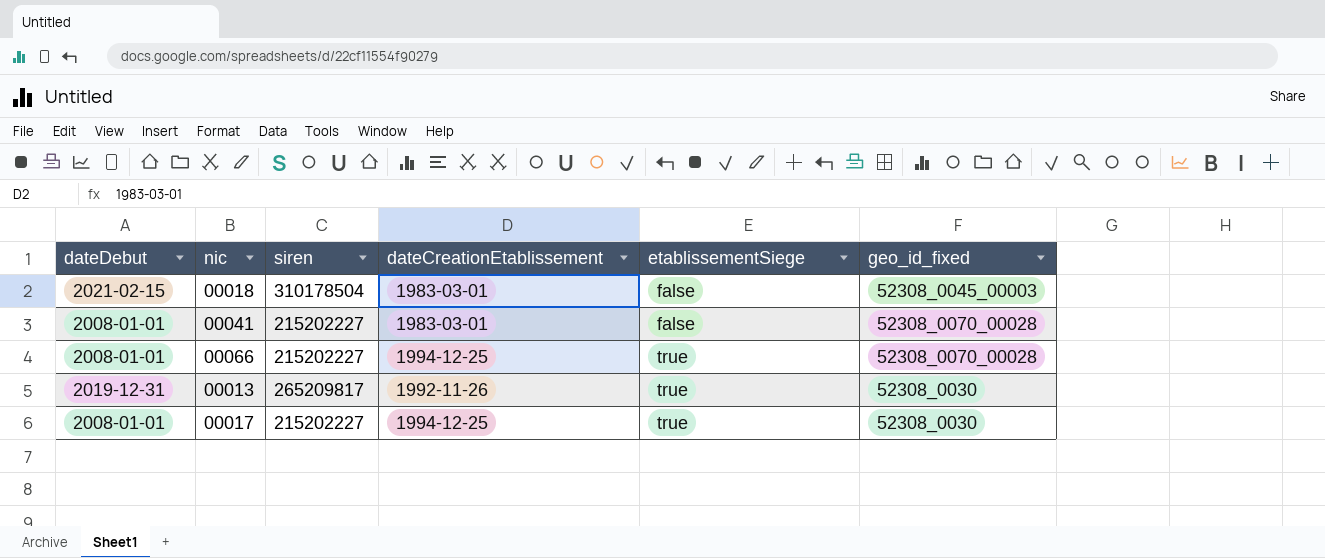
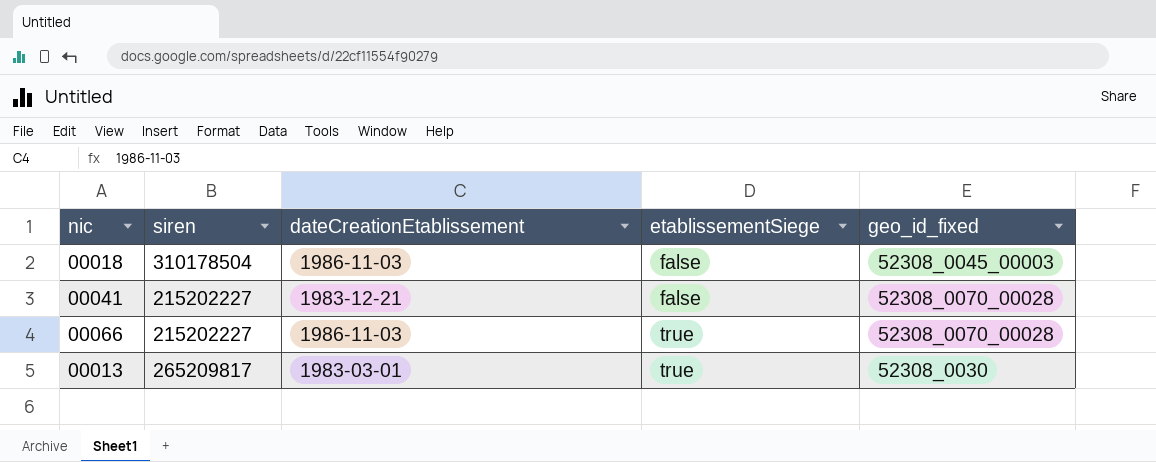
column dateDebut | position: 1 -> none
row 00017: 2008-01-01 | 215202227 | 1994-12-25 | true | 52308_0030 -> none
00018 | dateCreationEtablissement: 1983-03-01 -> 1986-11-03
00041 | dateCreationEtablissement: 1983-03-01 -> 1983-12-21
00066 | dateCreationEtablissement: 1994-12-25 -> 1986-11-03
00013 | dateCreationEtablissement: 1992-11-26 -> 1983-03-01

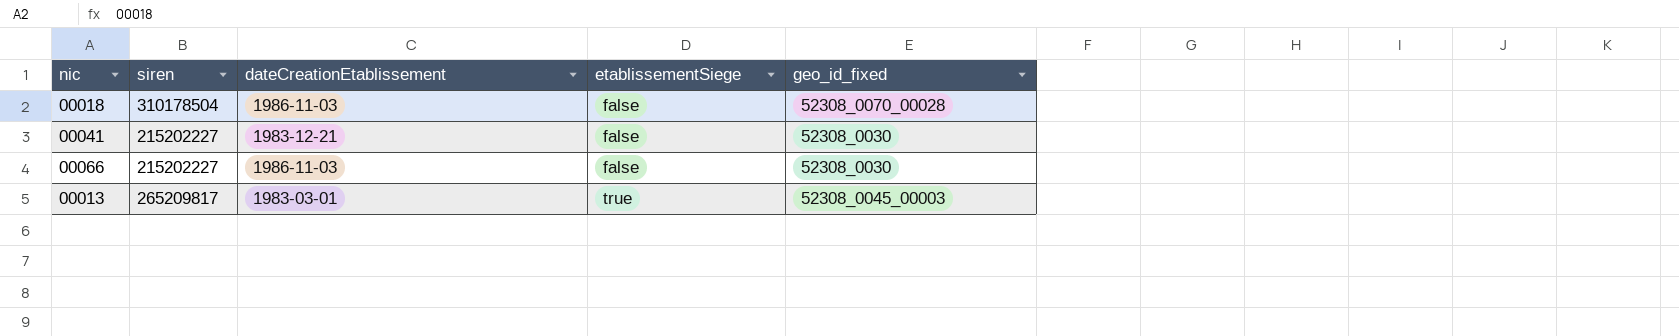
00018 | geo_id_fixed: 52308_0045_00003 -> 52308_0070_00028
00041 | geo_id_fixed: 52308_0070_00028 -> 52308_0030
00066 | etablissementSiege: true -> false
00066 | geo_id_fixed: 52308_0070_00028 -> 52308_0030
00013 | geo_id_fixed: 52308_0030 -> 52308_0045_00003

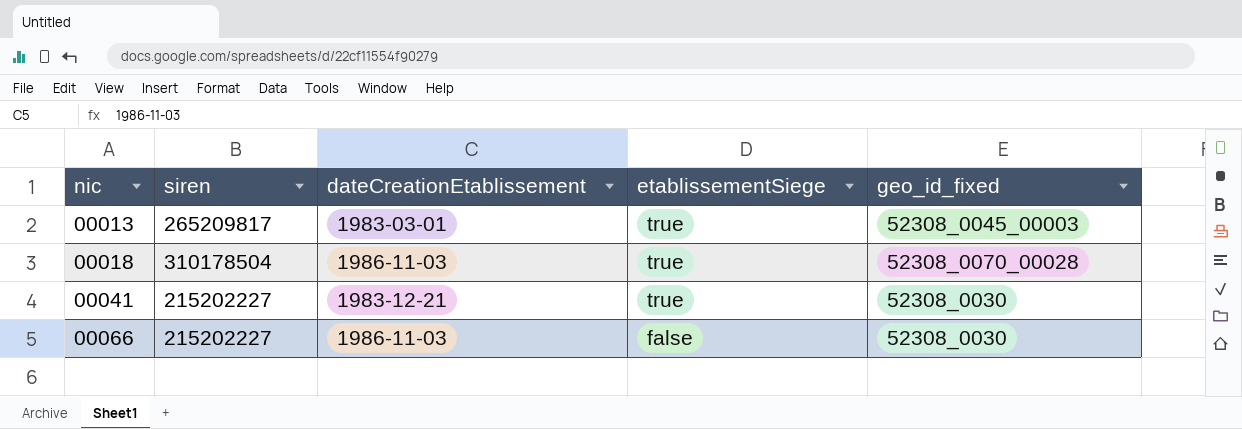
row order: etablissementSiege ascending -> nic ascending
00018 | etablissementSiege: false -> true
00041 | etablissementSiege: false -> true

